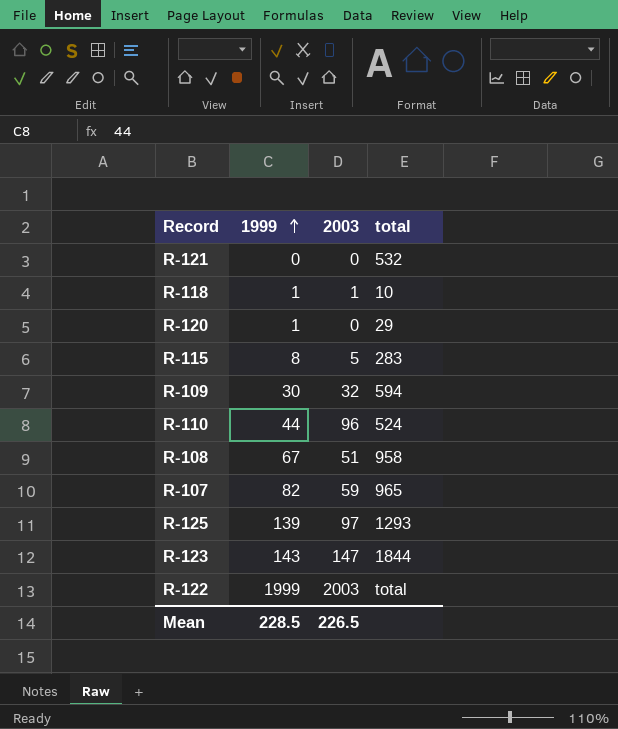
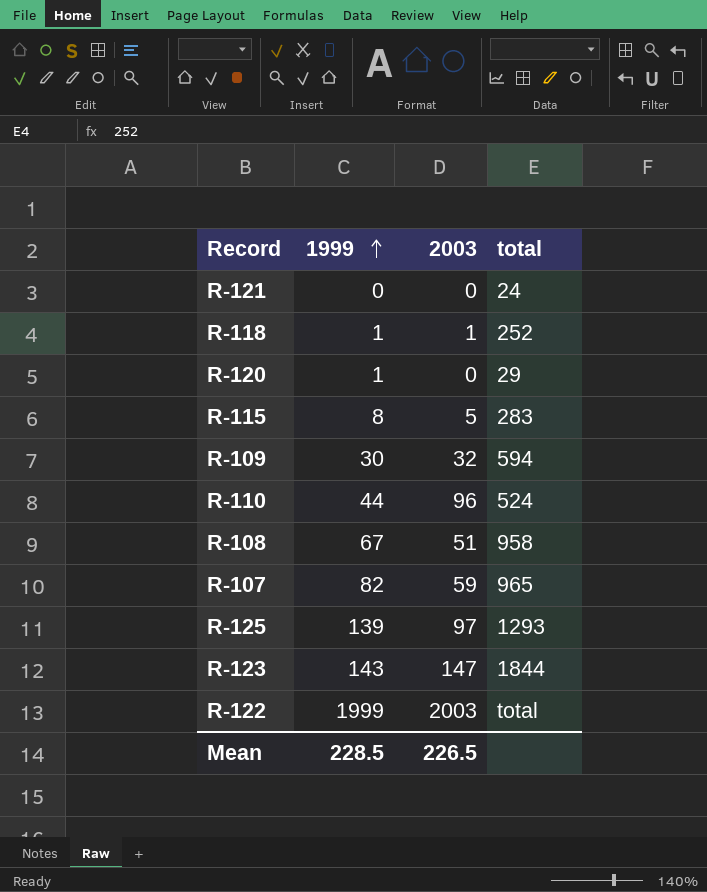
R-121 | total: 532 -> 24
R-118 | total: 10 -> 252

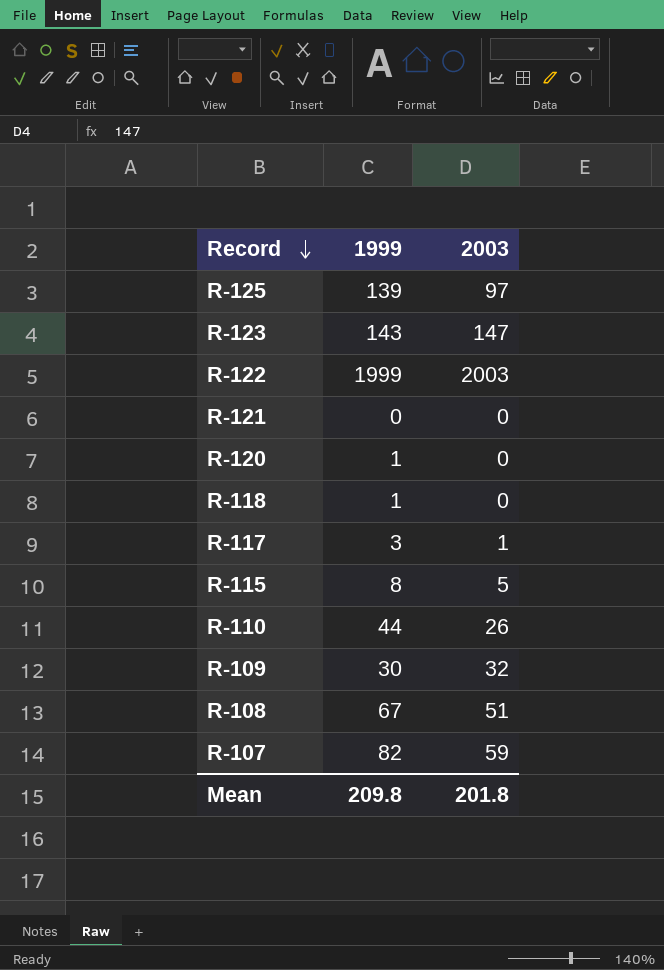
row order: 1999 ascending -> Record descending
column total | position: 4 -> none
R-118 | 2003: 1 -> 0
row R-117: none -> 3 | 1
R-110 | 2003: 96 -> 26
Mean | 1999: 228.5 -> 209.8
Mean | 2003: 226.5 -> 201.8

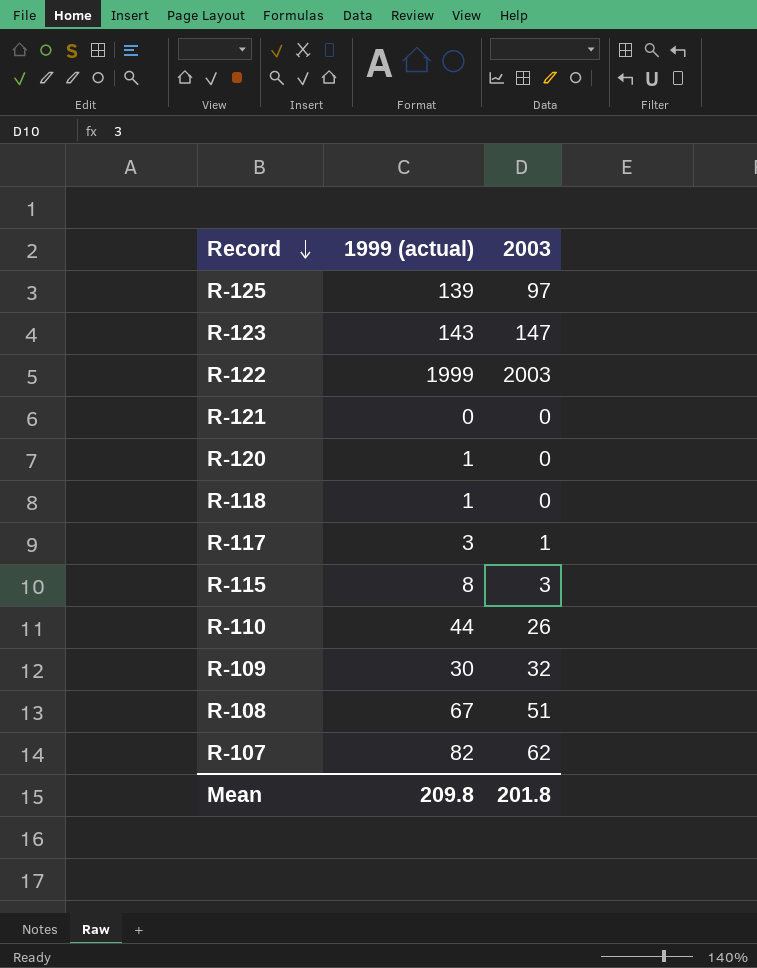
column name: 1999 -> 1999 (actual)
R-115 | 2003: 5 -> 3
R-107 | 2003: 59 -> 62

